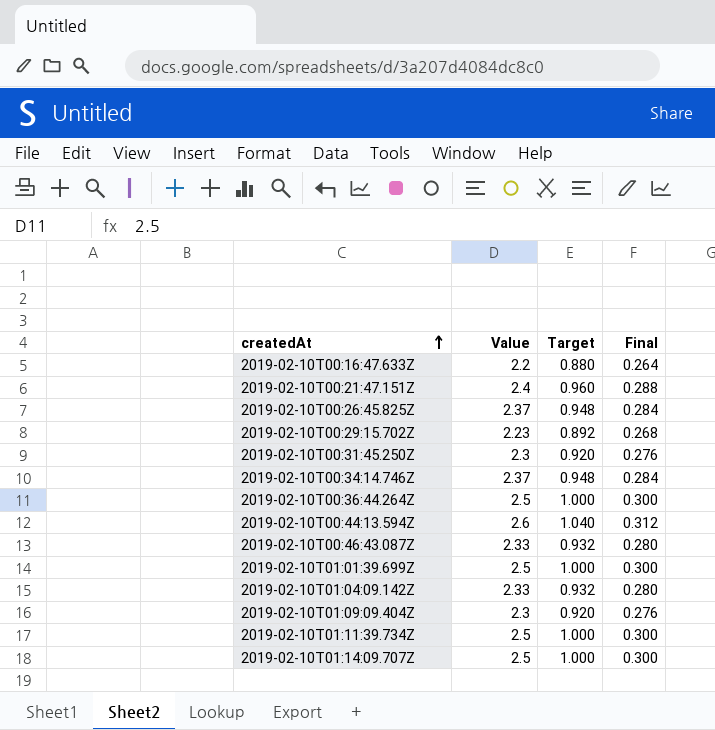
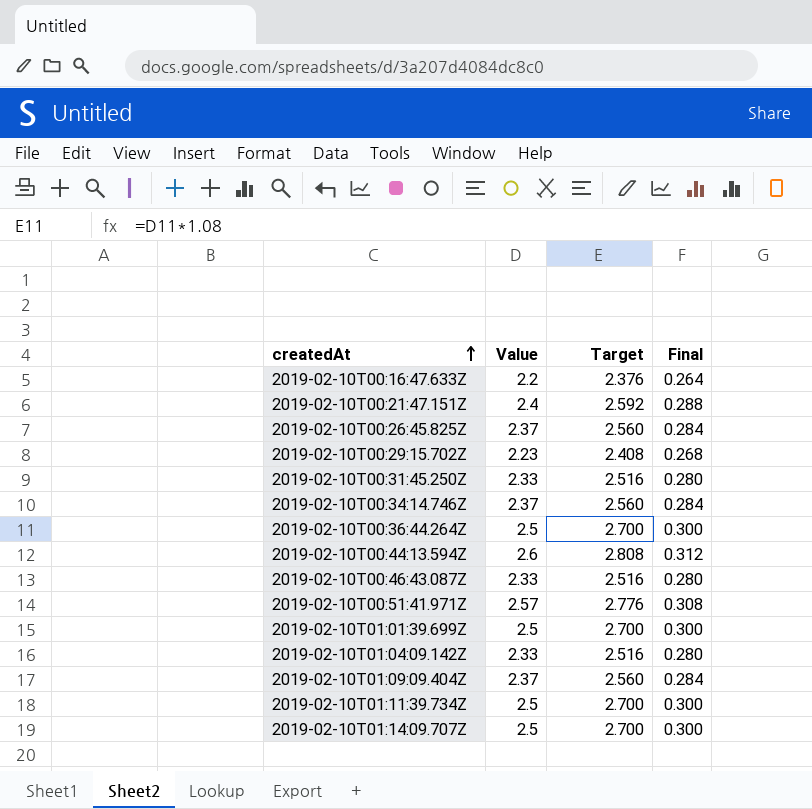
column Target | formula: [Value] * 0.4 -> [Value] * 1.08
2019-02-10T00:31:45.250Z | Value: 2.3 -> 2.33
2019-02-10T00:31:45.250Z | Final: 0.276 -> 0.280
row 2019-02-10T00:51:41.971Z: none -> 2.57 | 2.776 | 0.308
2019-02-10T01:09:09.404Z | Value: 2.3 -> 2.37
2019-02-10T01:09:09.404Z | Final: 0.276 -> 0.284

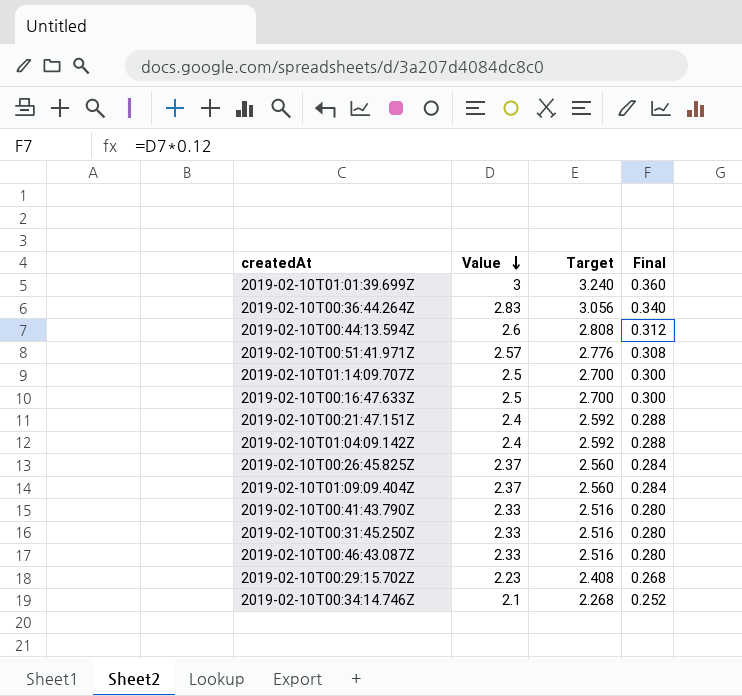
row order: createdAt ascending -> Value descending
row 2019-02-10T01:11:39.734Z: 2.5 | 2.700 | 0.300 -> none
2019-02-10T01:01:39.699Z | Value: 2.5 -> 3
2019-02-10T01:01:39.699Z | Target: 2.700 -> 3.240
2019-02-10T01:01:39.699Z | Final: 0.300 -> 0.360
2019-02-10T00:36:44.264Z | Value: 2.5 -> 2.83
2019-02-10T00:36:44.264Z | Target: 2.700 -> 3.056
2019-02-10T00:36:44.264Z | Final: 0.300 -> 0.340
2019-02-10T00:16:47.633Z | Value: 2.2 -> 2.5
2019-02-10T00:16:47.633Z | Target: 2.376 -> 2.700
2019-02-10T00:16:47.633Z | Final: 0.264 -> 0.300
2019-02-10T01:04:09.142Z | Value: 2.33 -> 2.4
2019-02-10T01:04:09.142Z | Target: 2.516 -> 2.592
2019-02-10T01:04:09.142Z | Final: 0.280 -> 0.288
row 2019-02-10T00:41:43.790Z: none -> 2.33 | 2.516 | 0.280
2019-02-10T00:34:14.746Z | Value: 2.37 -> 2.1
2019-02-10T00:34:14.746Z | Target: 2.560 -> 2.268
2019-02-10T00:34:14.746Z | Final: 0.284 -> 0.252

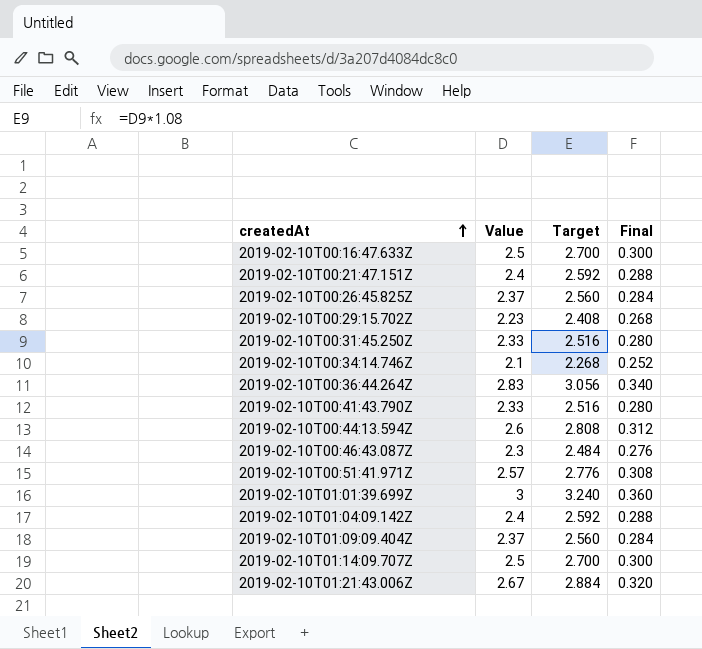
row order: Value descending -> createdAt ascending
2019-02-10T00:46:43.087Z | Value: 2.33 -> 2.3
2019-02-10T00:46:43.087Z | Target: 2.516 -> 2.484
2019-02-10T00:46:43.087Z | Final: 0.280 -> 0.276
row 2019-02-10T01:21:43.006Z: none -> 2.67 | 2.884 | 0.320

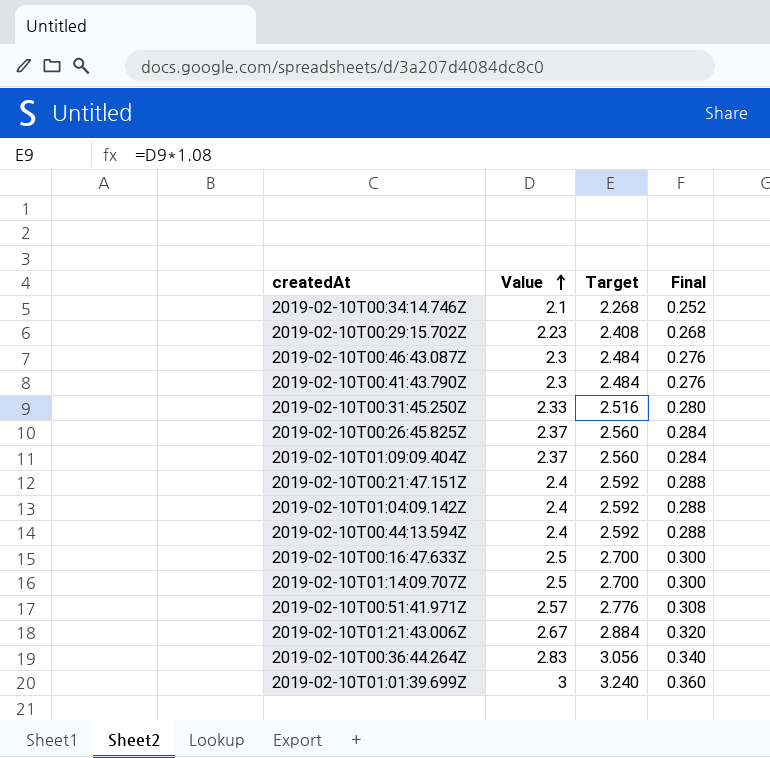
row order: createdAt ascending -> Value ascending
2019-02-10T00:41:43.790Z | Value: 2.33 -> 2.3
2019-02-10T00:41:43.790Z | Target: 2.516 -> 2.484
2019-02-10T00:41:43.790Z | Final: 0.280 -> 0.276
2019-02-10T00:44:13.594Z | Value: 2.6 -> 2.4
2019-02-10T00:44:13.594Z | Target: 2.808 -> 2.592
2019-02-10T00:44:13.594Z | Final: 0.312 -> 0.288

